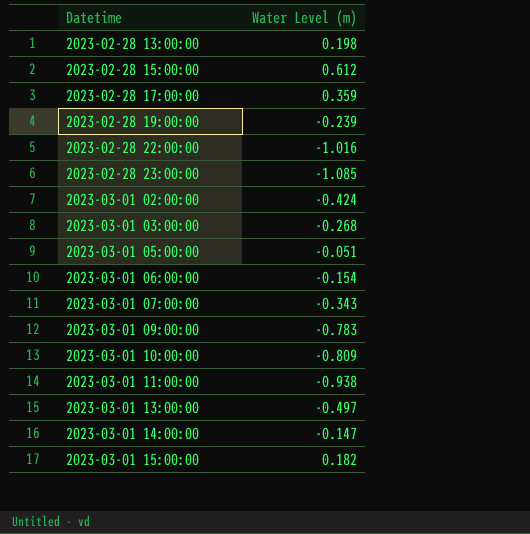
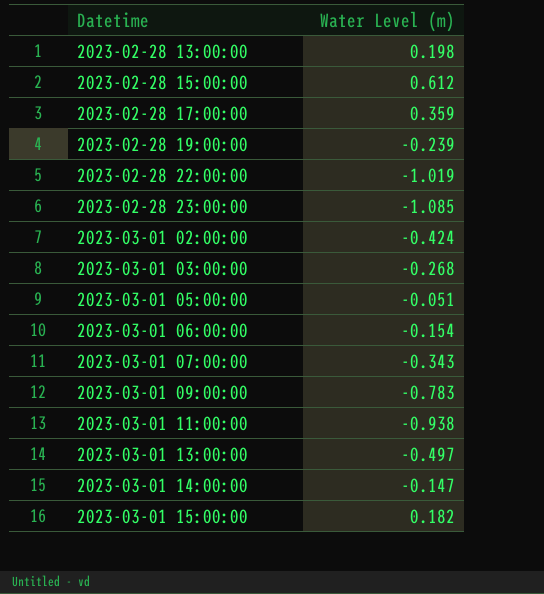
row 2023-03-01 10:00:00: -0.809 -> none
2023-02-28 22:00:00 | Water Level (m): -1.016 -> -1.019

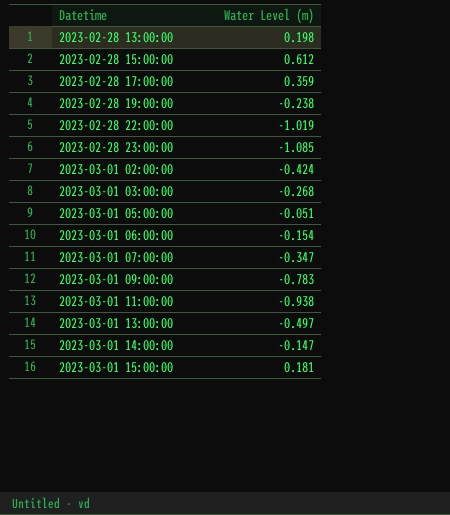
2023-02-28 19:00:00 | Water Level (m): -0.239 -> -0.238
2023-03-01 07:00:00 | Water Level (m): -0.343 -> -0.347
2023-03-01 15:00:00 | Water Level (m): 0.182 -> 0.181

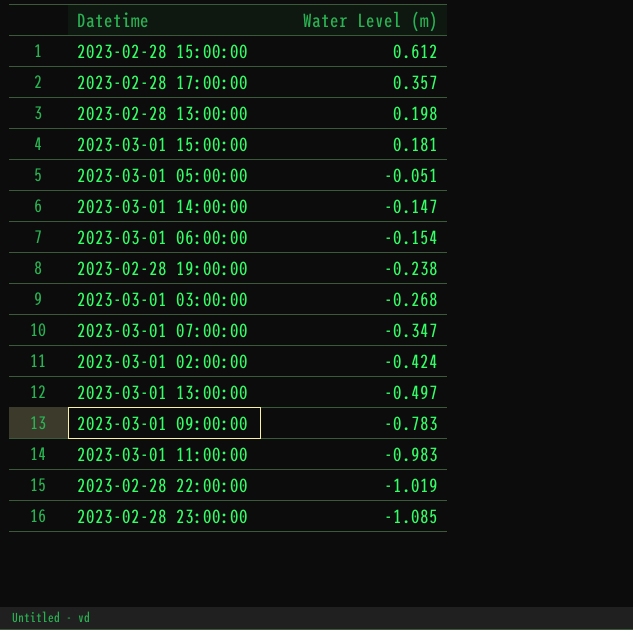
row order: Datetime ascending -> Water Level (m) descending
2023-02-28 17:00:00 | Water Level (m): 0.359 -> 0.357
2023-03-01 11:00:00 | Water Level (m): -0.938 -> -0.983

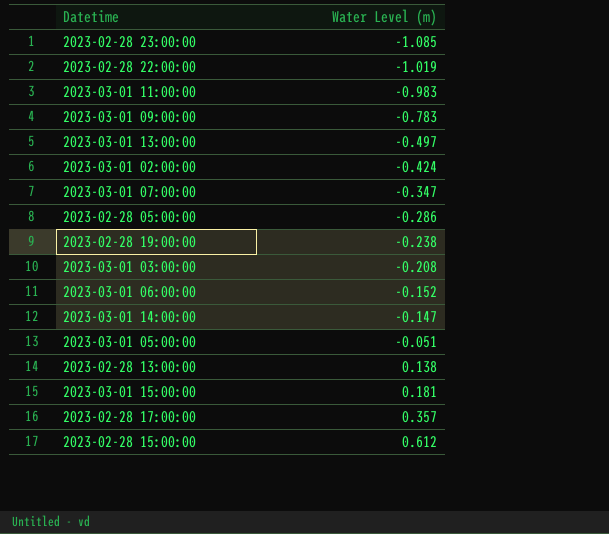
row order: Water Level (m) descending -> Water Level (m) ascending
row 2023-02-28 05:00:00: none -> -0.286
2023-03-01 03:00:00 | Water Level (m): -0.268 -> -0.208
2023-03-01 06:00:00 | Water Level (m): -0.154 -> -0.152
2023-02-28 13:00:00 | Water Level (m): 0.198 -> 0.138

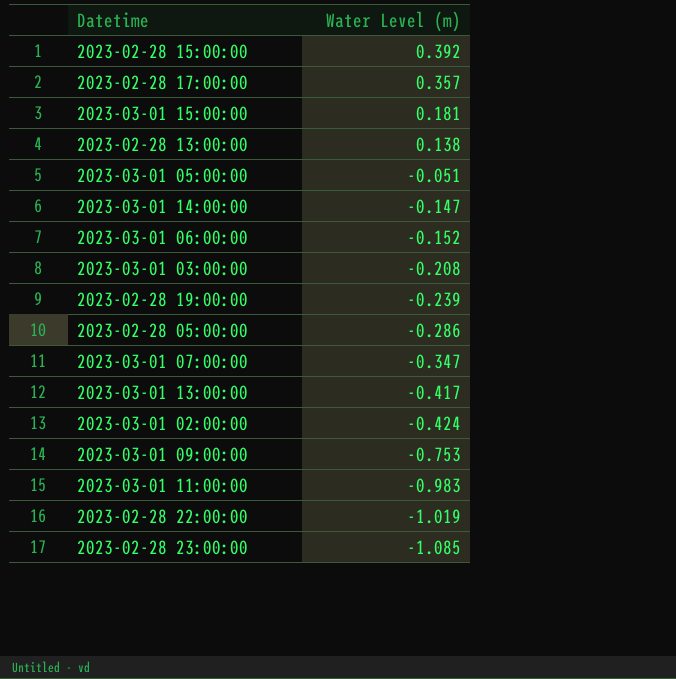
row order: Water Level (m) ascending -> Water Level (m) descending
2023-02-28 15:00:00 | Water Level (m): 0.612 -> 0.392
2023-02-28 19:00:00 | Water Level (m): -0.238 -> -0.239
2023-03-01 13:00:00 | Water Level (m): -0.497 -> -0.417
2023-03-01 09:00:00 | Water Level (m): -0.783 -> -0.753

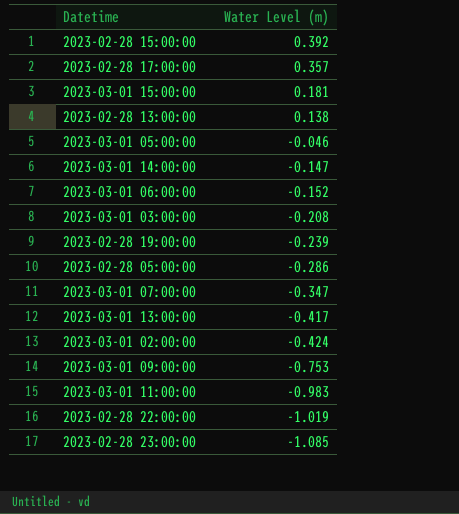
2023-03-01 05:00:00 | Water Level (m): -0.051 -> -0.046

